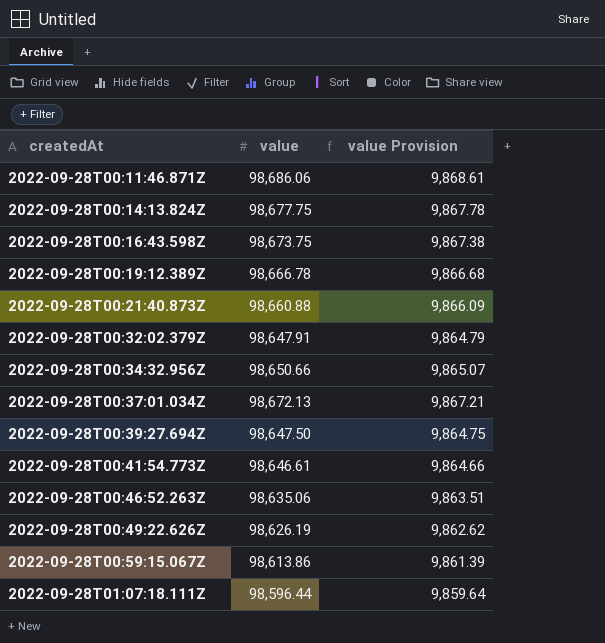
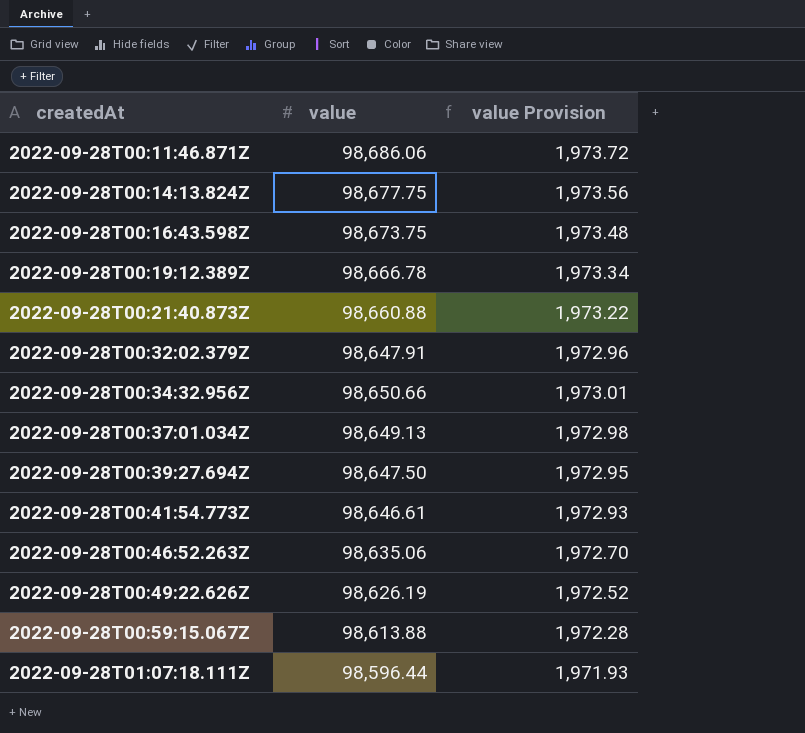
column value Provision | formula: [value] * 0.1 -> [value] * 0.02
2022-09-28T00:37:01.034Z | value: 98,672.13 -> 98,649.13
2022-09-28T00:59:15.067Z | value: 98,613.86 -> 98,613.88

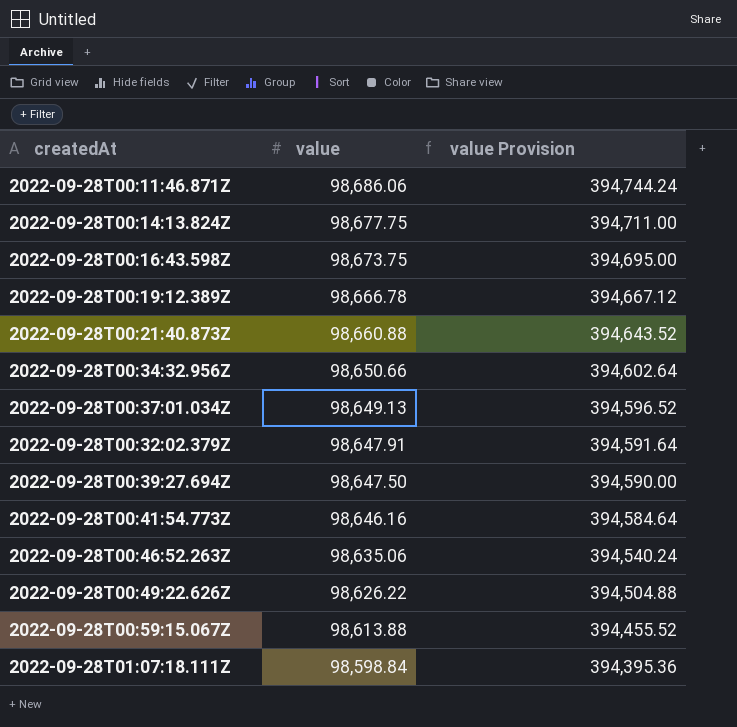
row order: createdAt ascending -> value descending
column value Provision | formula: [value] * 0.02 -> [value] * 4
2022-09-28T00:41:54.773Z | value: 98,646.61 -> 98,646.16
2022-09-28T00:49:22.626Z | value: 98,626.19 -> 98,626.22
2022-09-28T01:07:18.111Z | value: 98,596.44 -> 98,598.84

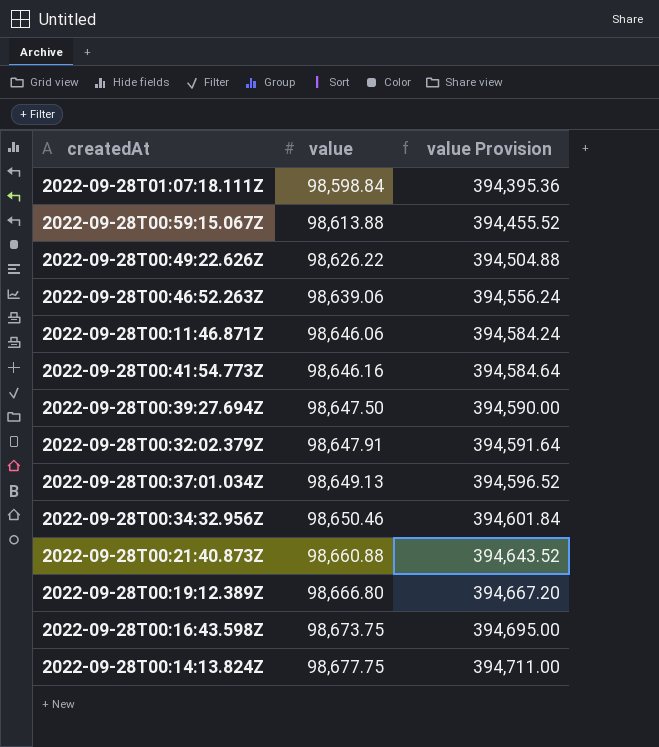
row order: value descending -> value ascending
2022-09-28T00:46:52.263Z | value: 98,635.06 -> 98,639.06
2022-09-28T00:46:52.263Z | value Provision: 394,540.24 -> 394,556.24
2022-09-28T00:11:46.871Z | value: 98,686.06 -> 98,646.06
2022-09-28T00:11:46.871Z | value Provision: 394,744.24 -> 394,584.24
2022-09-28T00:34:32.956Z | value: 98,650.66 -> 98,650.46
2022-09-28T00:34:32.956Z | value Provision: 394,602.64 -> 394,601.84
2022-09-28T00:19:12.389Z | value: 98,666.78 -> 98,666.80
2022-09-28T00:19:12.389Z | value Provision: 394,667.12 -> 394,667.20

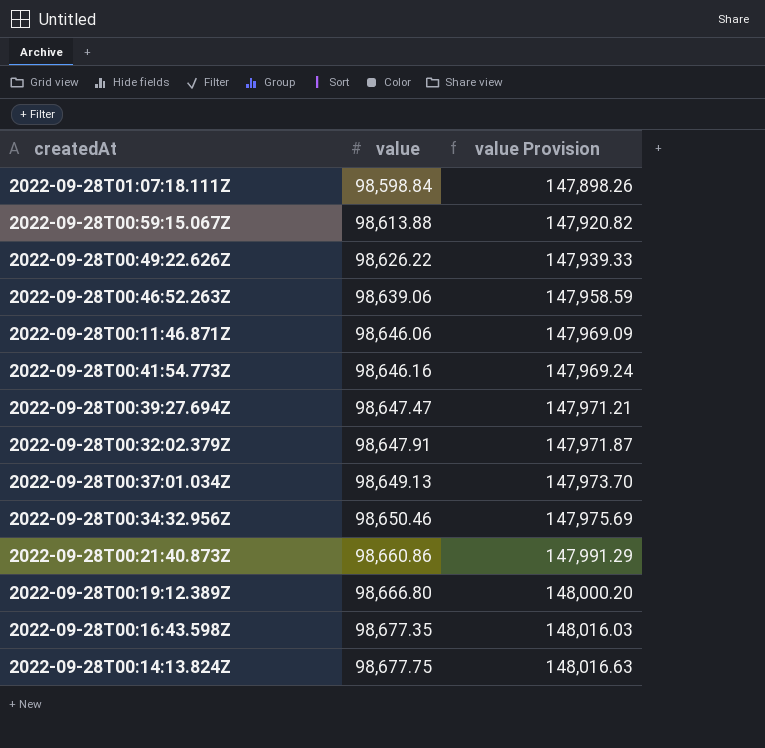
column value Provision | formula: [value] * 4 -> [value] * 1.5
2022-09-28T00:39:27.694Z | value: 98,647.50 -> 98,647.47
2022-09-28T00:21:40.873Z | value: 98,660.88 -> 98,660.86
2022-09-28T00:16:43.598Z | value: 98,673.75 -> 98,677.35

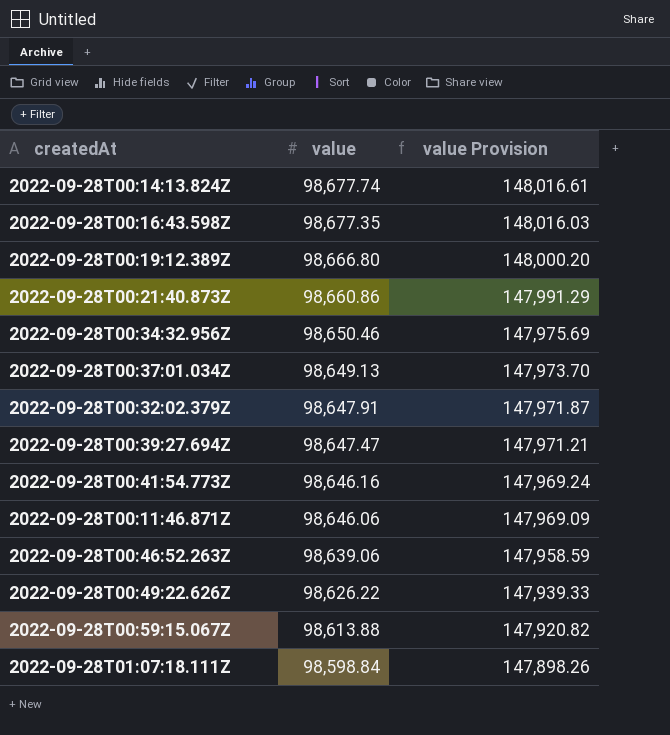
row order: value ascending -> value descending
2022-09-28T00:14:13.824Z | value: 98,677.75 -> 98,677.74
2022-09-28T00:14:13.824Z | value Provision: 148,016.63 -> 148,016.61

